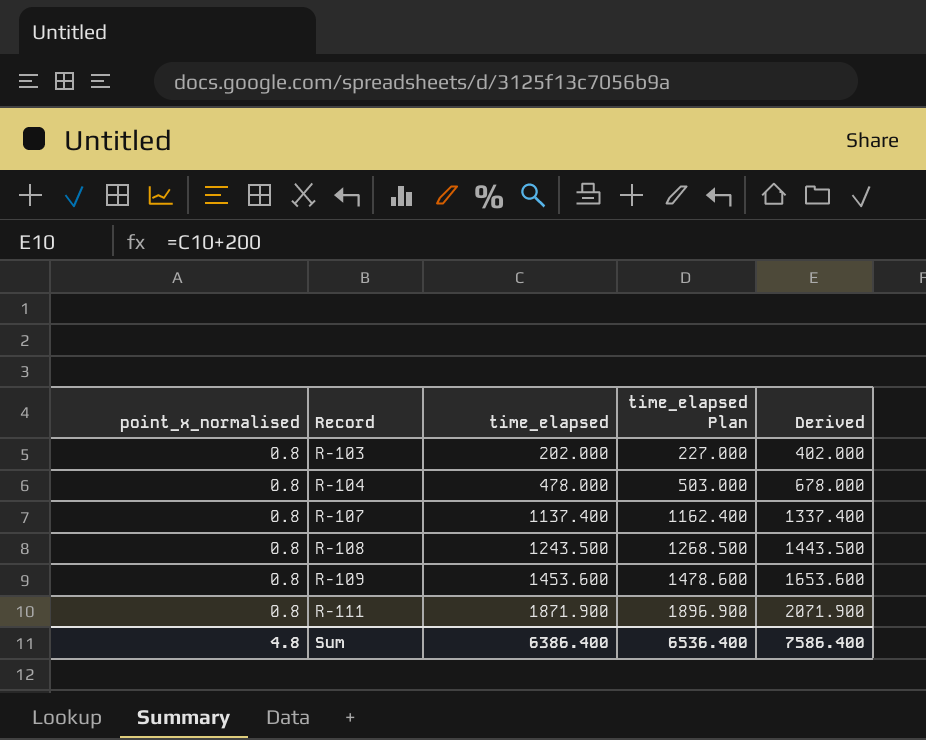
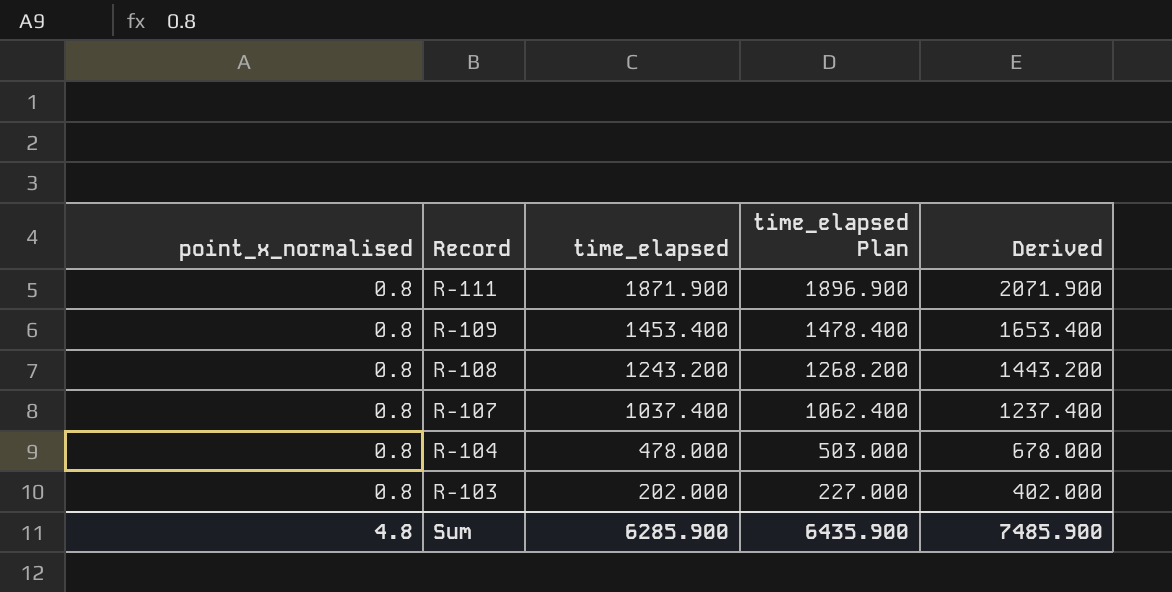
row order: Record ascending -> Record descending
R-109 | time_elapsed: 1453.600 -> 1453.400
R-109 | time_elapsed Plan: 1478.600 -> 1478.400
R-109 | Derived: 1653.600 -> 1653.400
R-108 | time_elapsed: 1243.500 -> 1243.200
R-108 | time_elapsed Plan: 1268.500 -> 1268.200
R-108 | Derived: 1443.500 -> 1443.200
R-107 | time_elapsed: 1137.400 -> 1037.400
R-107 | time_elapsed Plan: 1162.400 -> 1062.400
R-107 | Derived: 1337.400 -> 1237.400
Sum | time_elapsed: 6386.400 -> 6285.900
Sum | time_elapsed Plan: 6536.400 -> 6435.900
Sum | Derived: 7586.400 -> 7485.900

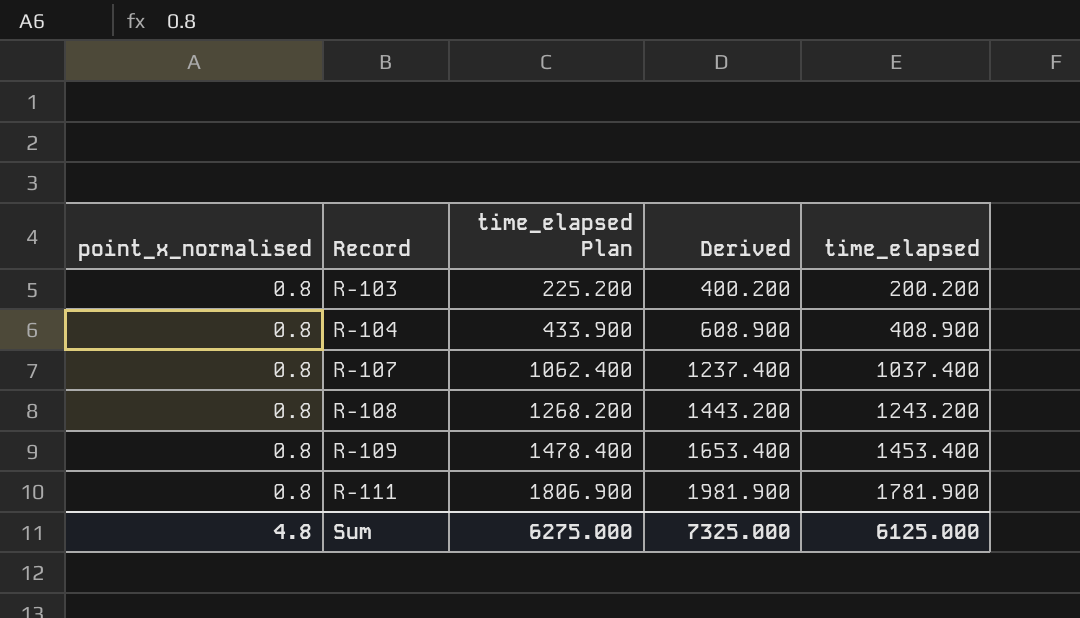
row order: Record descending -> Record ascending
column time_elapsed | position: 3 -> 5
R-103 | time_elapsed Plan: 227.000 -> 225.200
R-103 | Derived: 402.000 -> 400.200
R-103 | time_elapsed: 202.000 -> 200.200
R-104 | time_elapsed Plan: 503.000 -> 433.900
R-104 | Derived: 678.000 -> 608.900
R-104 | time_elapsed: 478.000 -> 408.900
R-111 | time_elapsed Plan: 1896.900 -> 1806.900
R-111 | Derived: 2071.900 -> 1981.900
R-111 | time_elapsed: 1871.900 -> 1781.900
Sum | time_elapsed Plan: 6435.900 -> 6275.000
Sum | Derived: 7485.900 -> 7325.000
Sum | time_elapsed: 6285.900 -> 6125.000

